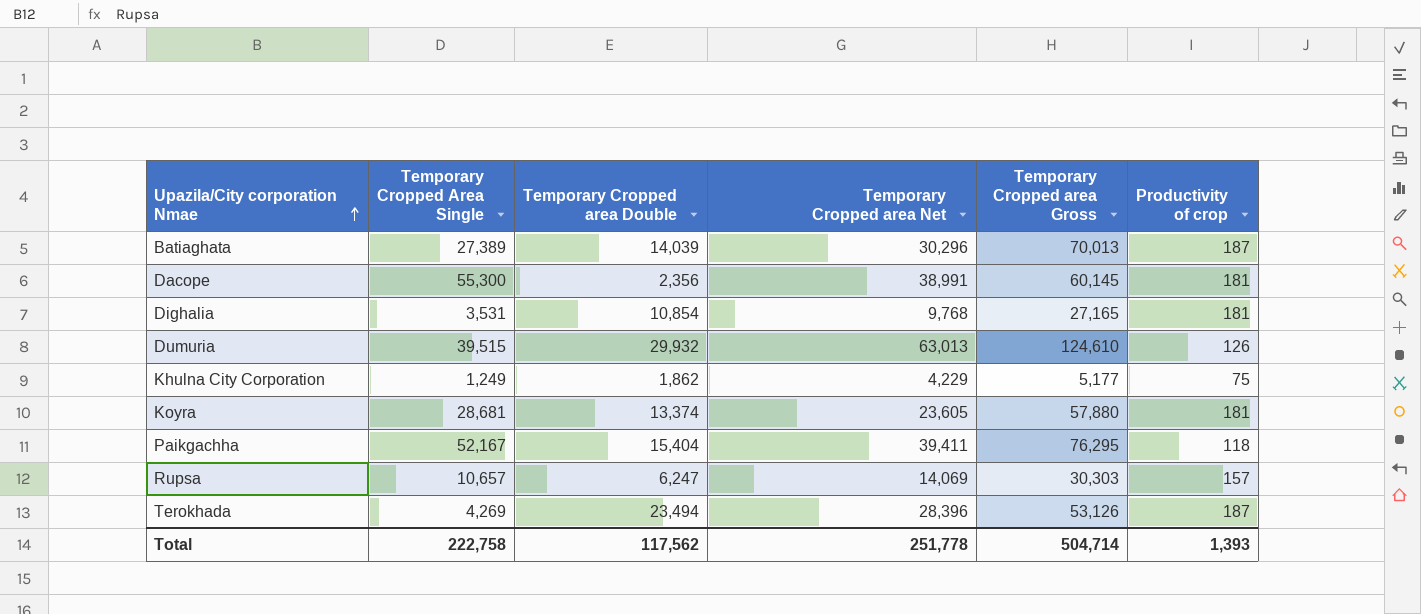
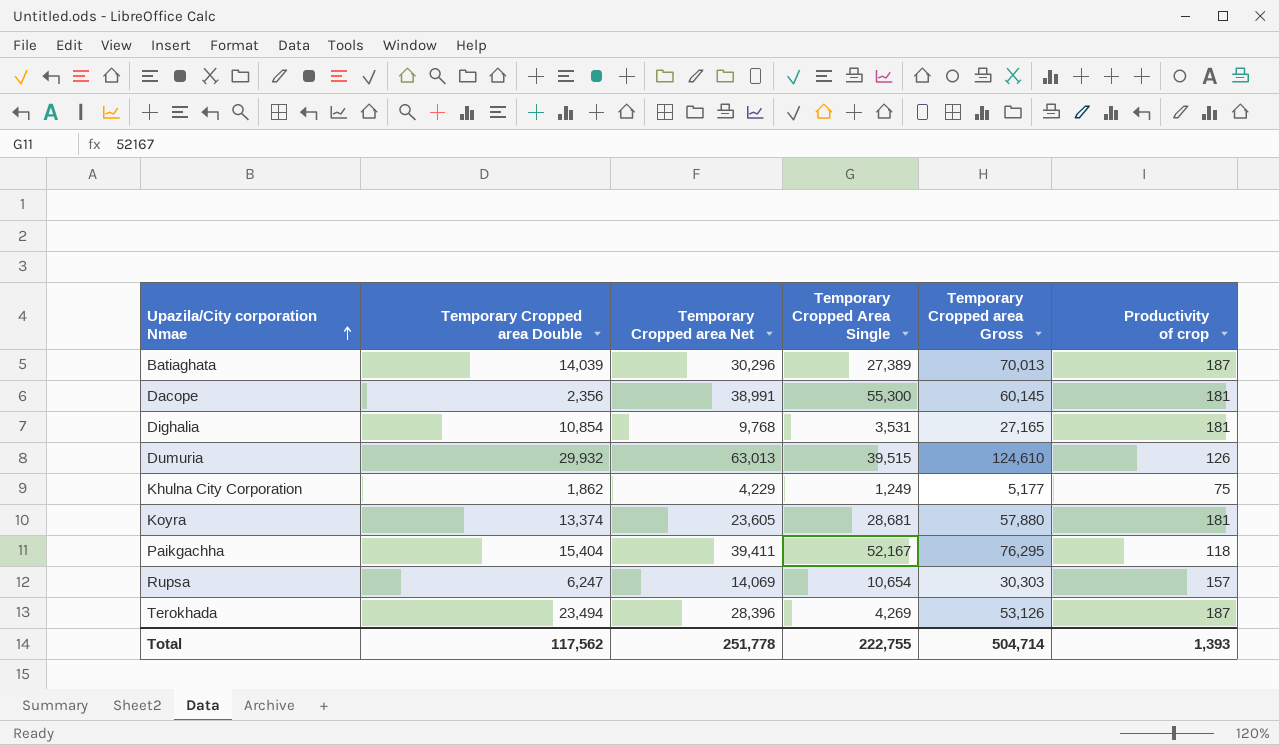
column Temporary Cropped Area Single | position: 2 -> 4
Rupsa | Temporary Cropped Area Single: 10,657 -> 10,654
Total | Temporary Cropped Area Single: 222,758 -> 222,755

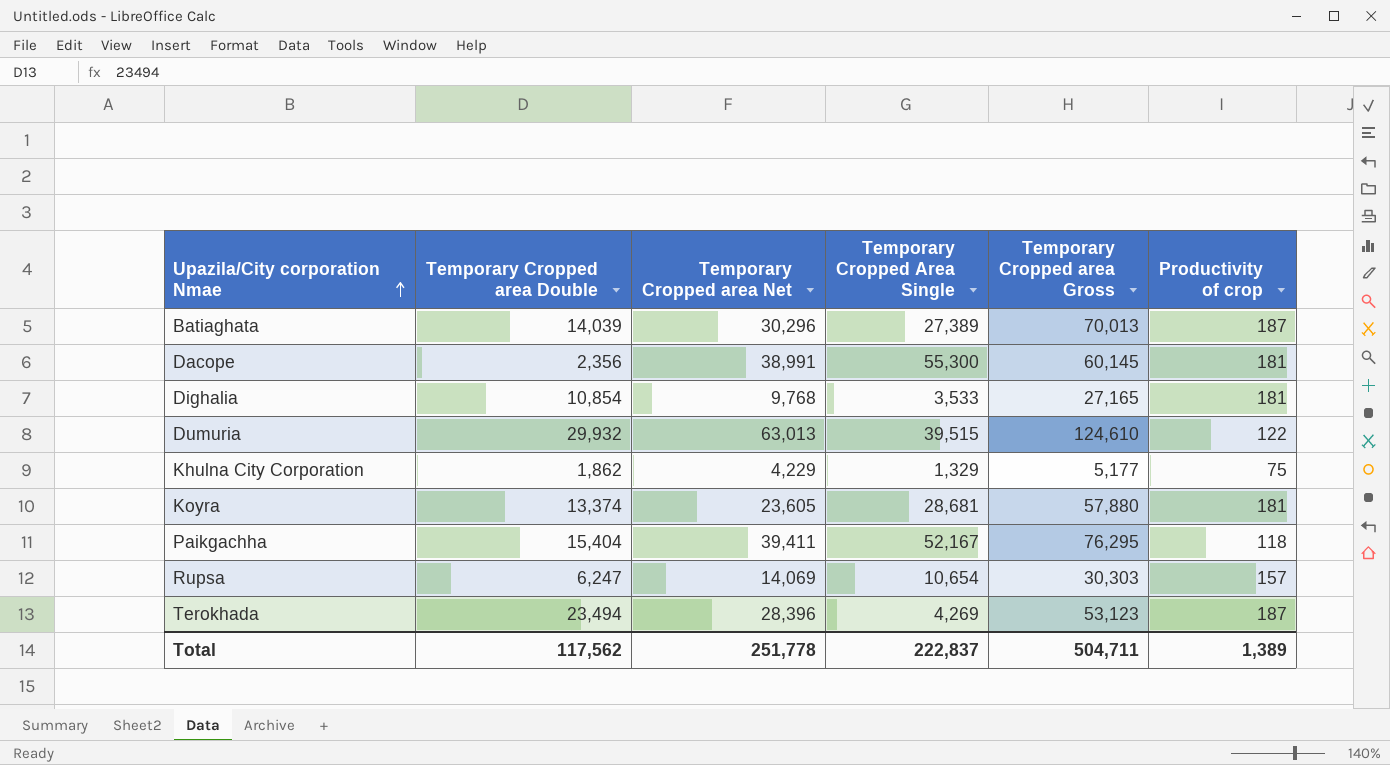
Dighalia | Temporary Cropped Area Single: 3,531 -> 3,533
Dumuria | Productivity of crop: 126 -> 122
Khulna City Corporation | Temporary Cropped Area Single: 1,249 -> 1,329
Terokhada | Temporary Cropped area Gross: 53,126 -> 53,123
Total | Temporary Cropped Area Single: 222,755 -> 222,837
Total | Temporary Cropped area Gross: 504,714 -> 504,711
Total | Productivity of crop: 1,393 -> 1,389

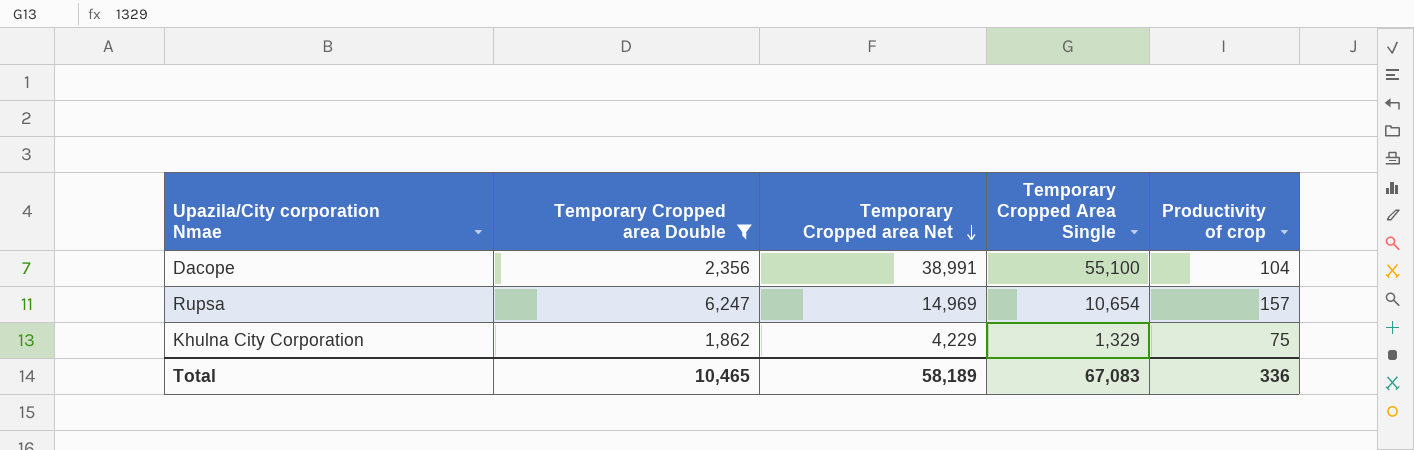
filter: none -> Temporary Cropped area Double <= 6,247
row order: Upazila/City corporation Nmae ascending -> Temporary Cropped area Net descending
column Temporary Cropped area Gross | position: 5 -> none
Dacope | Temporary Cropped Area Single: 55,300 -> 55,100
Dacope | Productivity of crop: 181 -> 104
Rupsa | Temporary Cropped area Net: 14,069 -> 14,969
Total | Temporary Cropped area Double: 117,562 -> 10,465
Total | Temporary Cropped area Net: 251,778 -> 58,189
Total | Temporary Cropped Area Single: 222,837 -> 67,083
Total | Productivity of crop: 1,389 -> 336

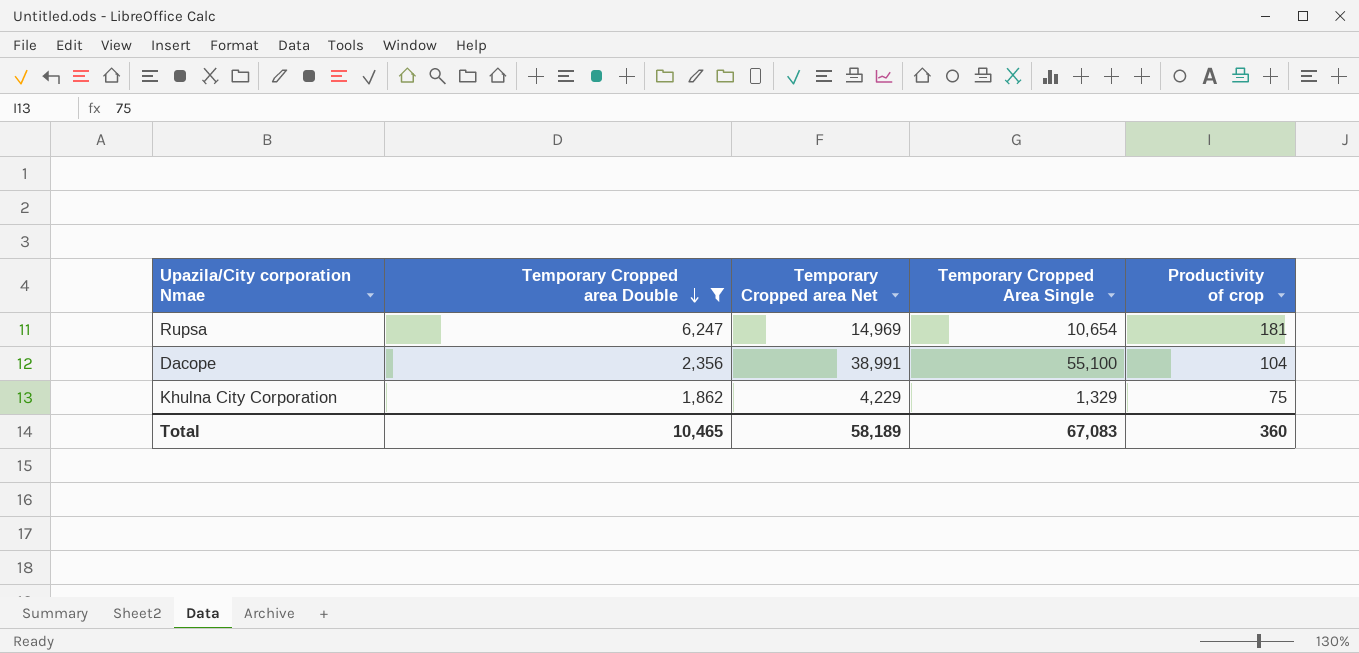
row order: Temporary Cropped area Net descending -> Temporary Cropped area Double descending
Rupsa | Productivity of crop: 157 -> 181
Total | Productivity of crop: 336 -> 360

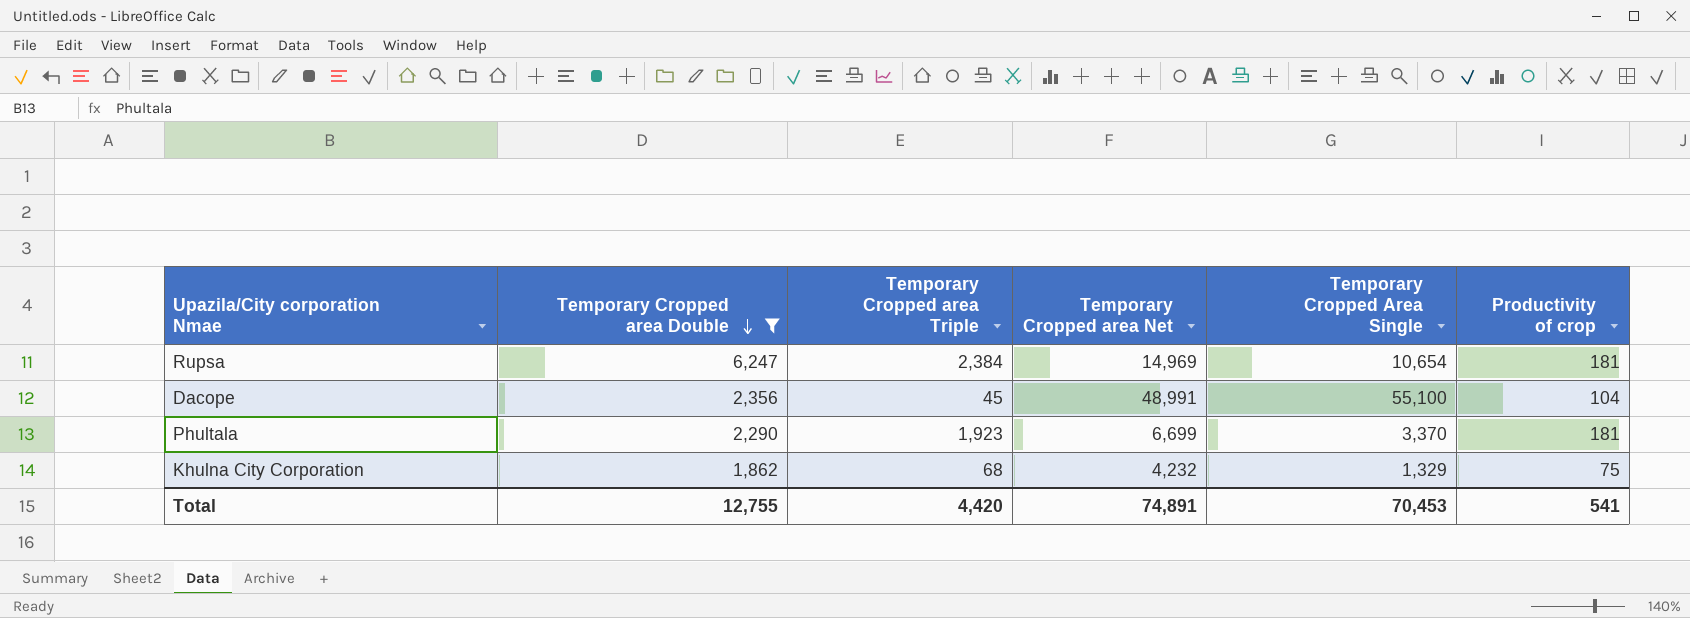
column Temporary Cropped area Triple | position: none -> 3
Dacope | Temporary Cropped area Net: 38,991 -> 48,991
row Phultala: none -> 2,290 | 1,923 | 6,699 | 3,370 | 181
Khulna City Corporation | Temporary Cropped area Net: 4,229 -> 4,232
Total | Temporary Cropped area Double: 10,465 -> 12,755
Total | Temporary Cropped area Net: 58,189 -> 74,891
Total | Temporary Cropped Area Single: 67,083 -> 70,453
Total | Productivity of crop: 360 -> 541

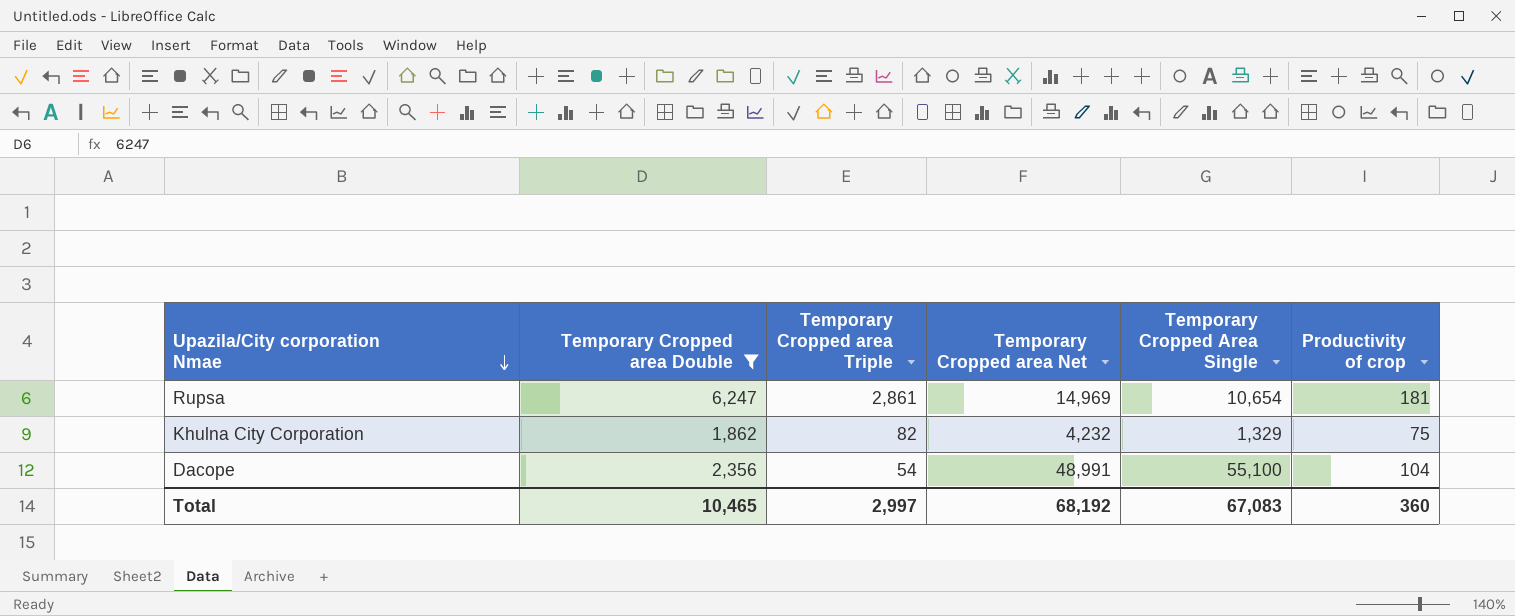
row order: Temporary Cropped area Double descending -> Upazila/City corporation Nmae descending
row Phultala: 2,290 | 1,923 | 6,699 | 3,370 | 181 -> none
Rupsa | Temporary Cropped area Triple: 2,384 -> 2,861
Khulna City Corporation | Temporary Cropped area Triple: 68 -> 82
Dacope | Temporary Cropped area Triple: 45 -> 54
Total | Temporary Cropped area Double: 12,755 -> 10,465
Total | Temporary Cropped area Triple: 4,420 -> 2,997
Total | Temporary Cropped area Net: 74,891 -> 68,192
Total | Temporary Cropped Area Single: 70,453 -> 67,083
Total | Productivity of crop: 541 -> 360

